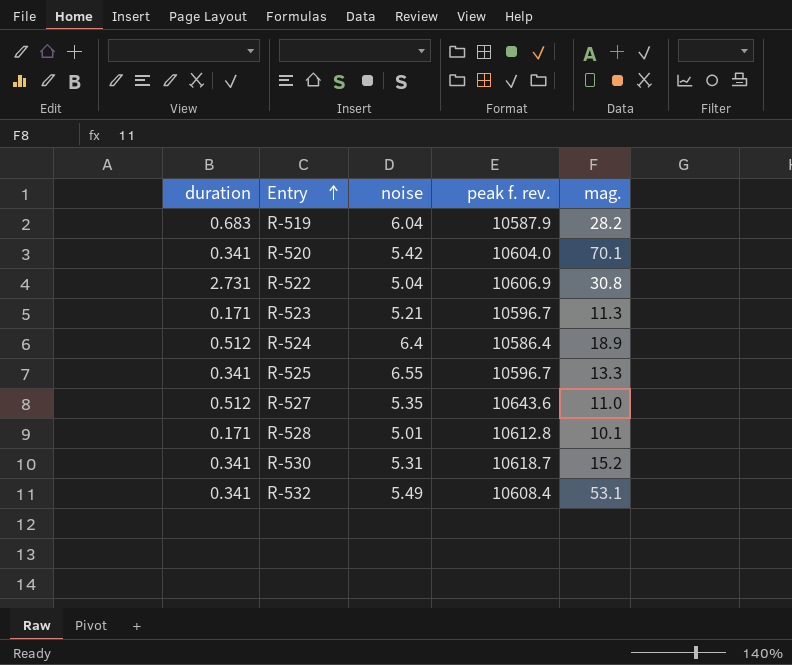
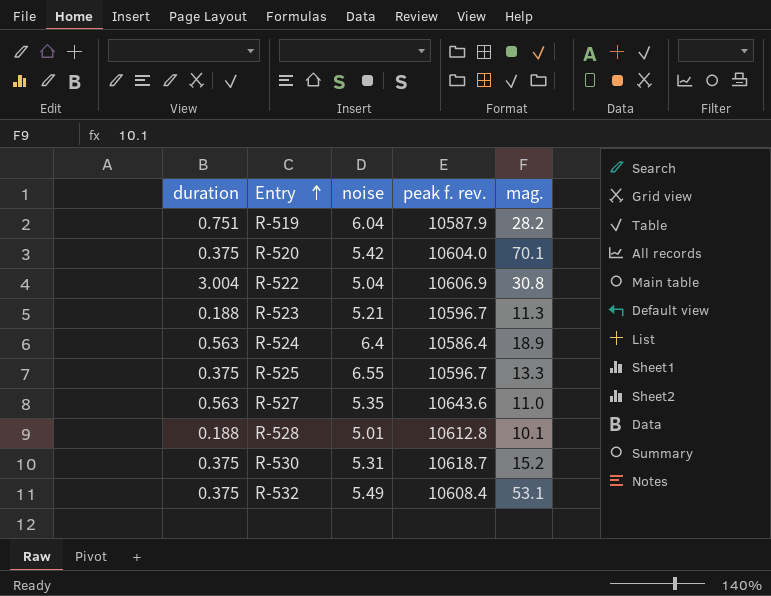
R-519 | duration: 0.683 -> 0.751
R-520 | duration: 0.341 -> 0.375
R-522 | duration: 2.731 -> 3.004
R-523 | duration: 0.171 -> 0.188
R-524 | duration: 0.512 -> 0.563
R-525 | duration: 0.341 -> 0.375
R-527 | duration: 0.512 -> 0.563
R-528 | duration: 0.171 -> 0.188
R-530 | duration: 0.341 -> 0.375
R-532 | duration: 0.341 -> 0.375

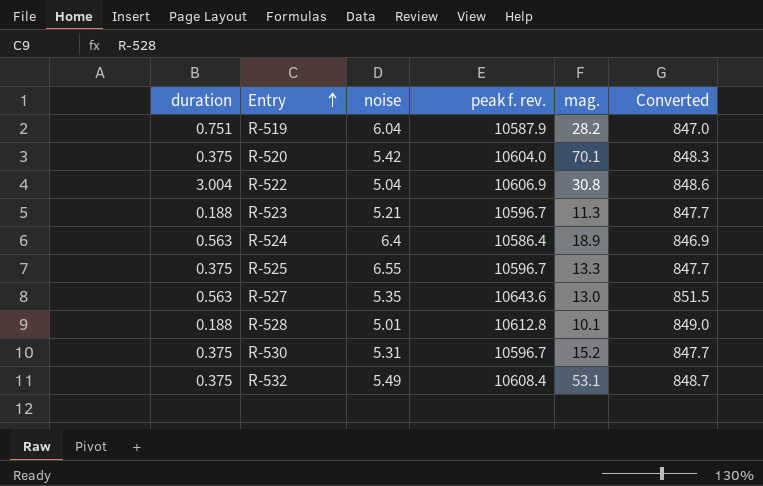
column Converted | formula: none -> [peak f. rev.] * 0.08
R-527 | mag.: 11.0 -> 13.0
R-530 | peak f. rev.: 10618.7 -> 10596.7

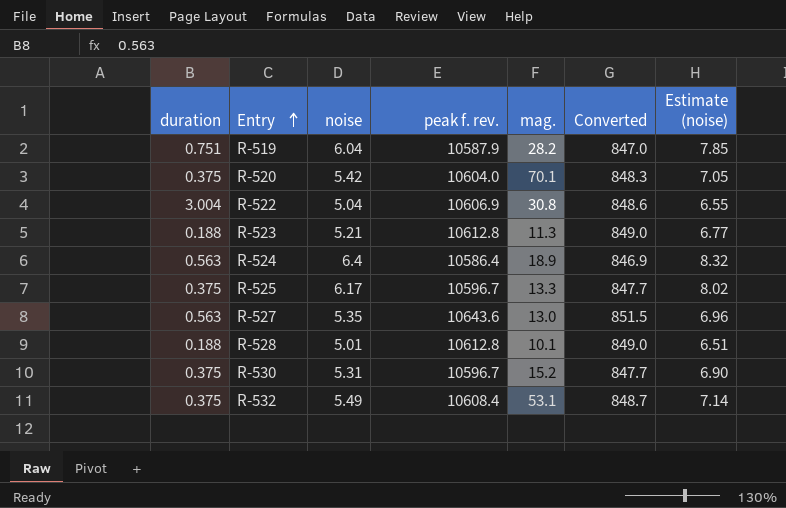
column Estimate (noise) | formula: none -> [noise] * 1.3
R-523 | peak f. rev.: 10596.7 -> 10612.8
R-523 | Converted: 847.7 -> 849.0
R-525 | noise: 6.55 -> 6.17

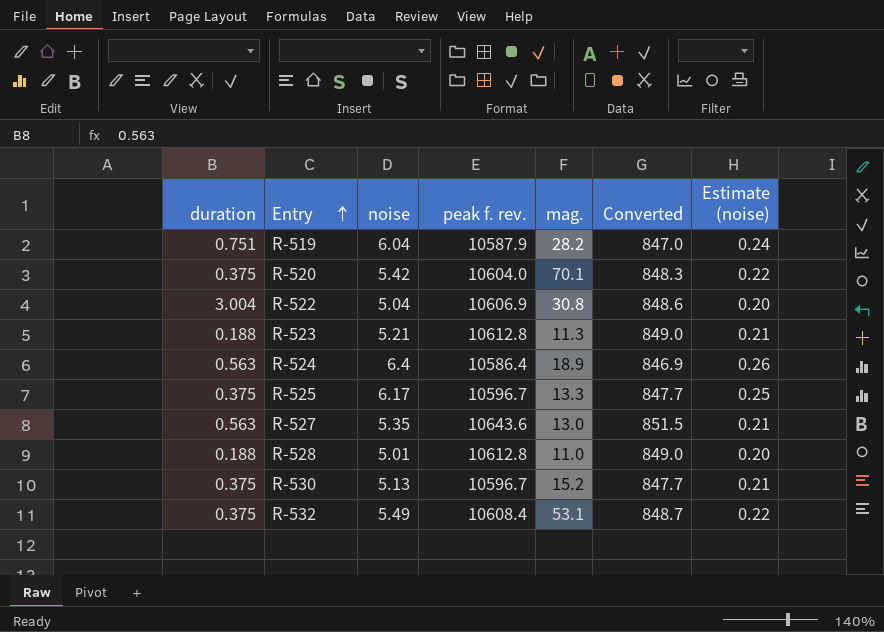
column Estimate (noise) | formula: [noise] * 1.3 -> [noise] * 0.04
R-528 | mag.: 10.1 -> 11.0
R-530 | noise: 5.31 -> 5.13

